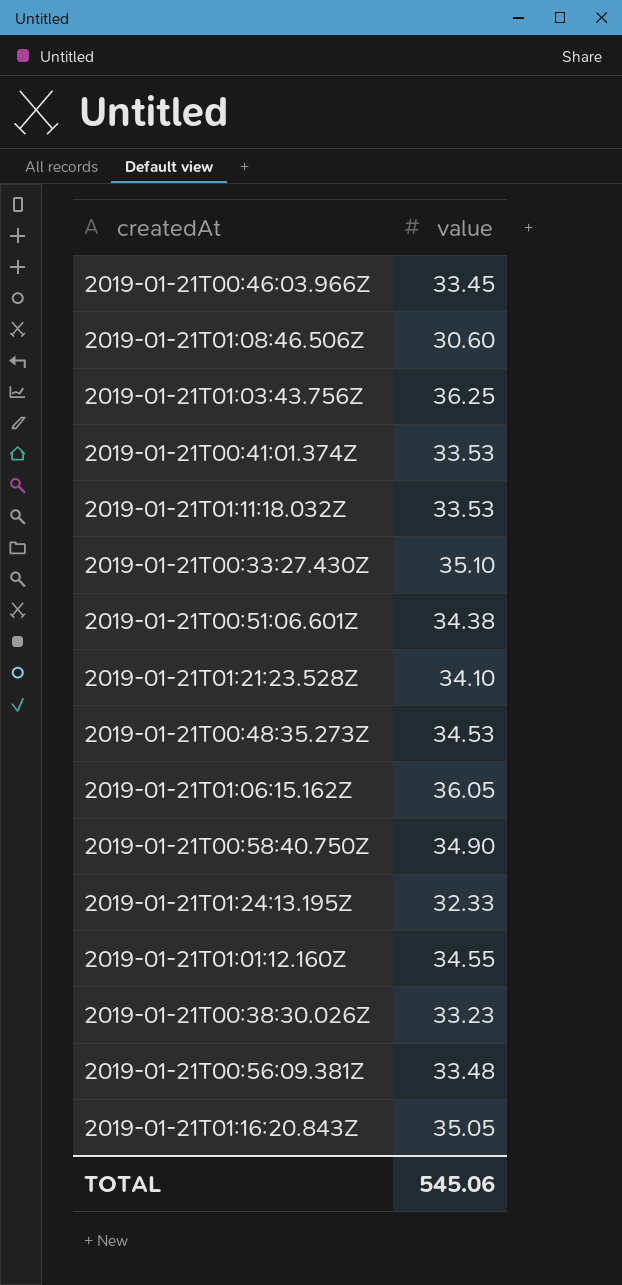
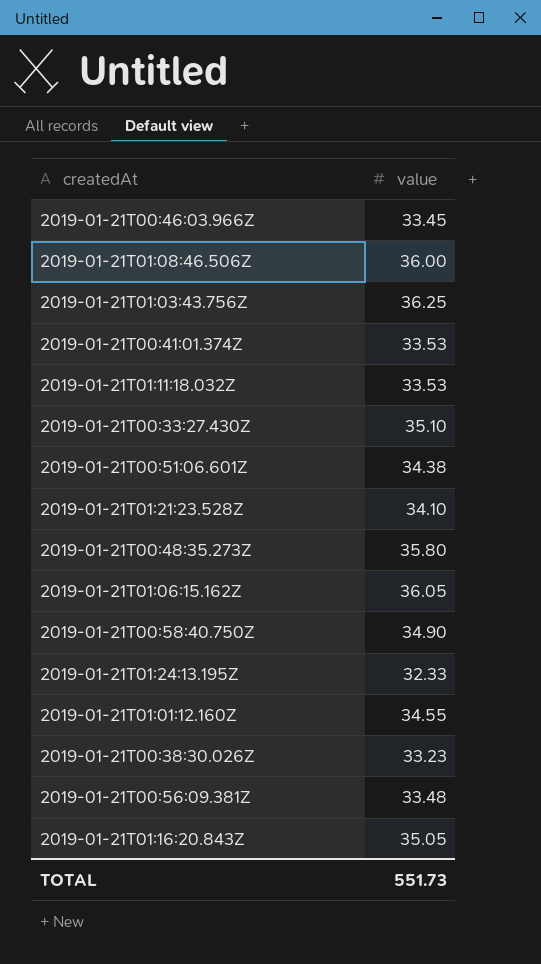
2019-01-21T01:08:46.506Z | value: 30.60 -> 36.00
2019-01-21T00:48:35.273Z | value: 34.53 -> 35.80
TOTAL | value: 545.06 -> 551.73

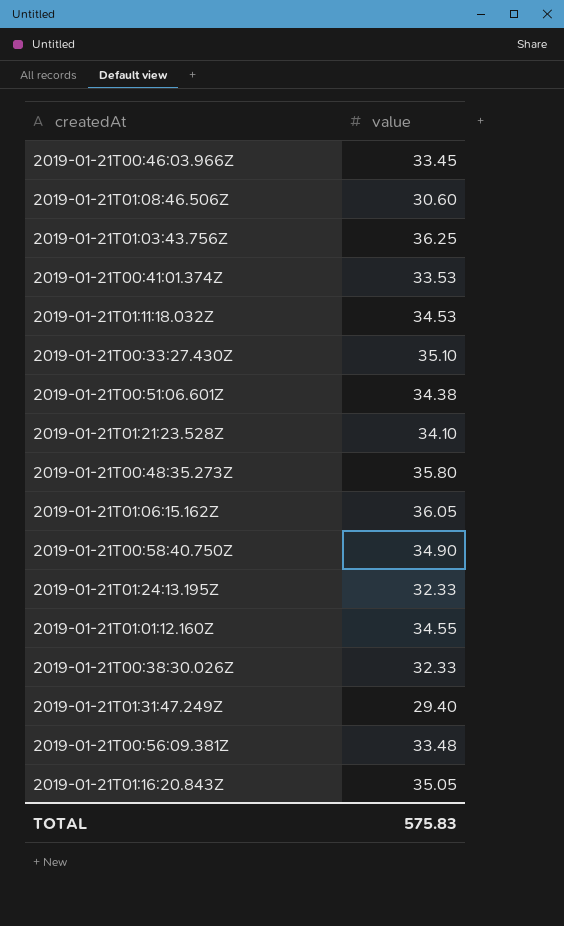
2019-01-21T01:08:46.506Z | value: 36.00 -> 30.60
2019-01-21T01:11:18.032Z | value: 33.53 -> 34.53
2019-01-21T00:38:30.026Z | value: 33.23 -> 32.33
row 2019-01-21T01:31:47.249Z: none -> 29.40
TOTAL | value: 551.73 -> 575.83

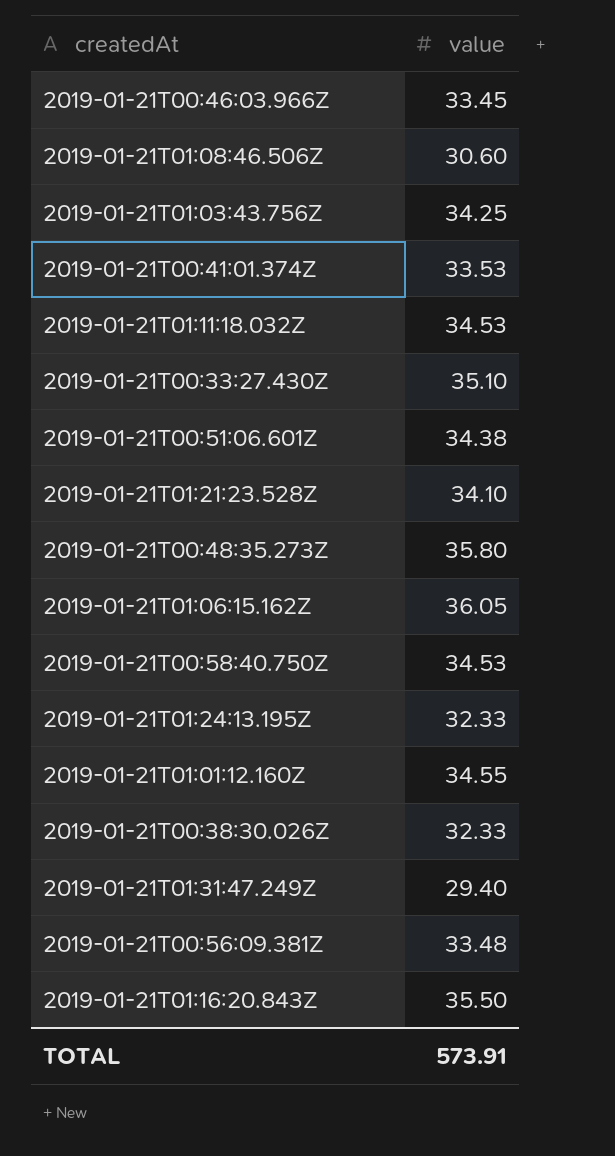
2019-01-21T01:03:43.756Z | value: 36.25 -> 34.25
2019-01-21T00:58:40.750Z | value: 34.90 -> 34.53
2019-01-21T01:16:20.843Z | value: 35.05 -> 35.50
TOTAL | value: 575.83 -> 573.91

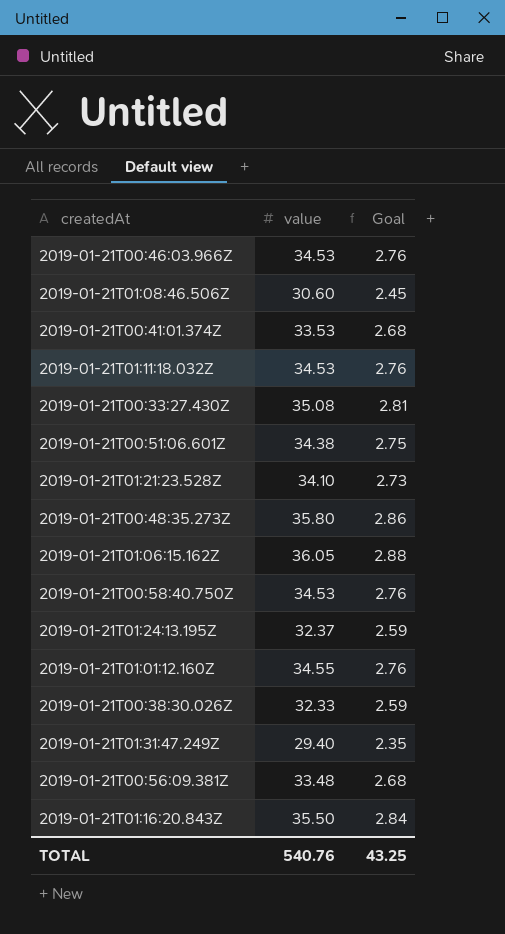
column Goal | formula: none -> [value] * 0.08
row 2019-01-21T01:03:43.756Z: 34.25 -> none
2019-01-21T00:46:03.966Z | value: 33.45 -> 34.53
2019-01-21T00:33:27.430Z | value: 35.10 -> 35.08
2019-01-21T01:24:13.195Z | value: 32.33 -> 32.37
TOTAL | value: 573.91 -> 540.76

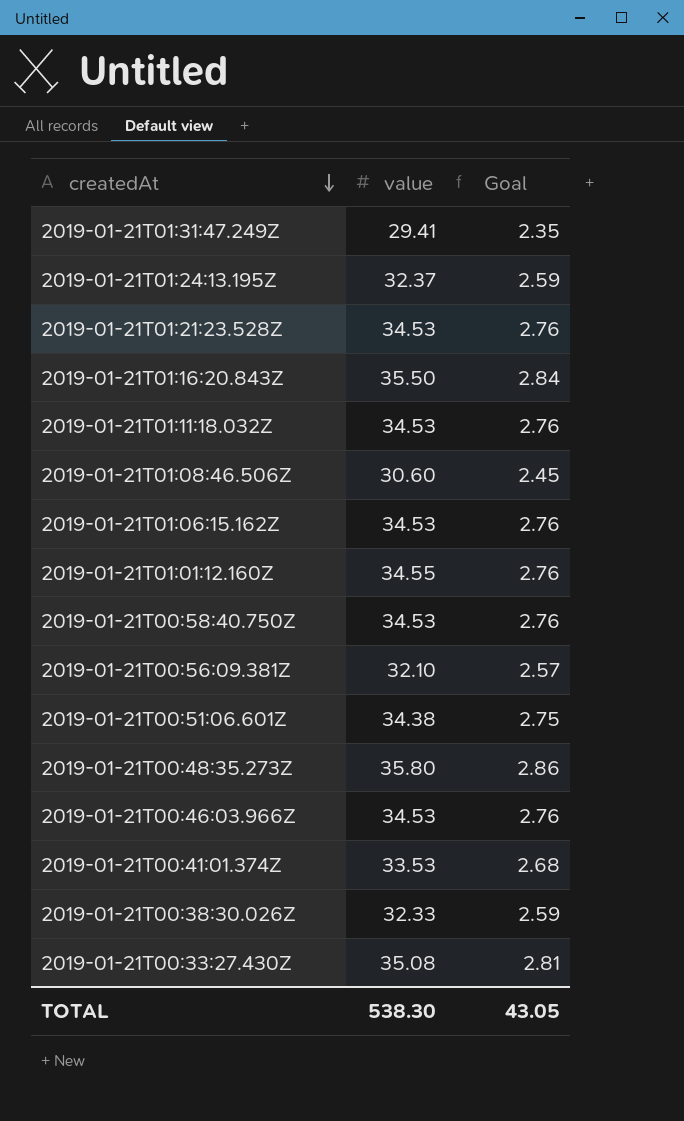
row order: none -> createdAt descending
2019-01-21T01:31:47.249Z | value: 29.40 -> 29.41
2019-01-21T01:21:23.528Z | value: 34.10 -> 34.53
2019-01-21T01:21:23.528Z | Goal: 2.73 -> 2.76
2019-01-21T01:06:15.162Z | value: 36.05 -> 34.53
2019-01-21T01:06:15.162Z | Goal: 2.88 -> 2.76
2019-01-21T00:56:09.381Z | value: 33.48 -> 32.10
2019-01-21T00:56:09.381Z | Goal: 2.68 -> 2.57
TOTAL | value: 540.76 -> 538.30
TOTAL | Goal: 43.25 -> 43.05

